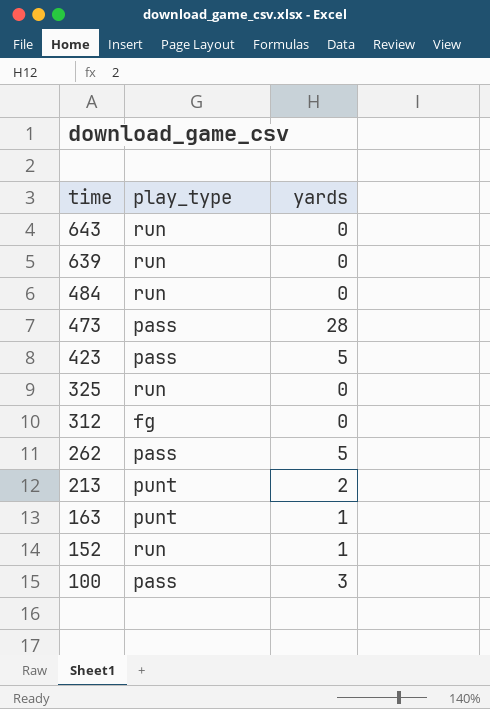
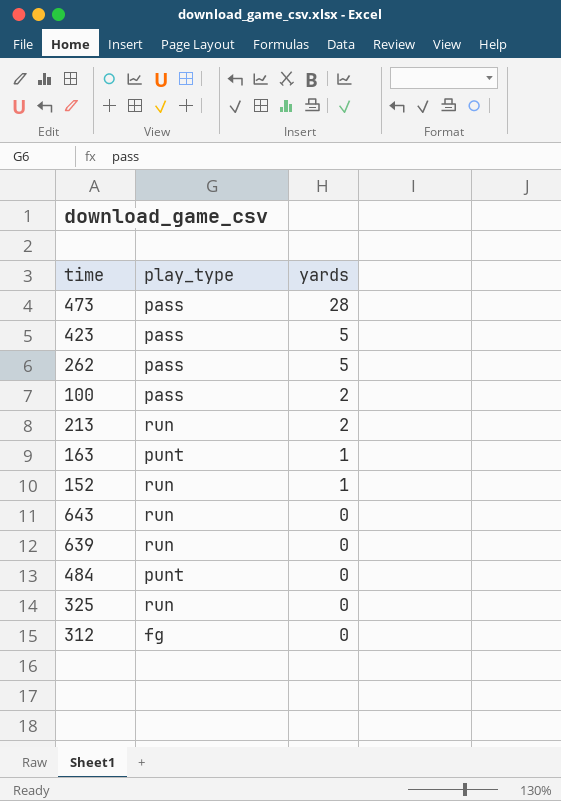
row order: time descending -> yards descending
100 | yards: 3 -> 2
213 | play_type: punt -> run
484 | play_type: run -> punt

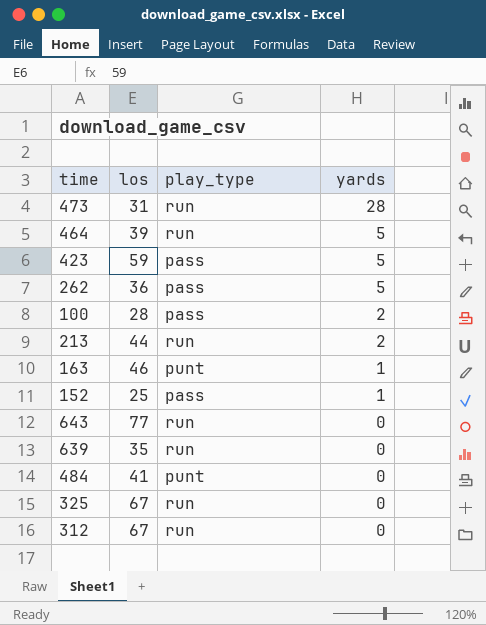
column los | position: none -> 2
473 | play_type: pass -> run
row 464: none -> 39 | run | 5
152 | play_type: run -> pass
312 | play_type: fg -> run

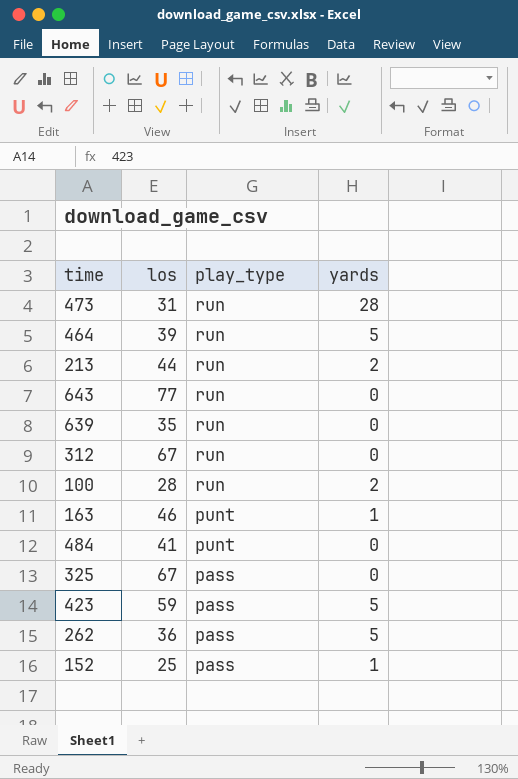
row order: yards descending -> play_type descending
100 | play_type: pass -> run
325 | play_type: run -> pass

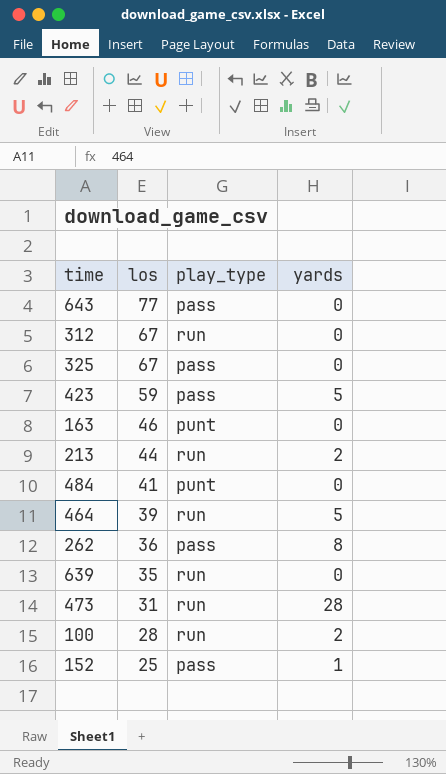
row order: play_type descending -> los descending
643 | play_type: run -> pass
163 | yards: 1 -> 0
262 | yards: 5 -> 8

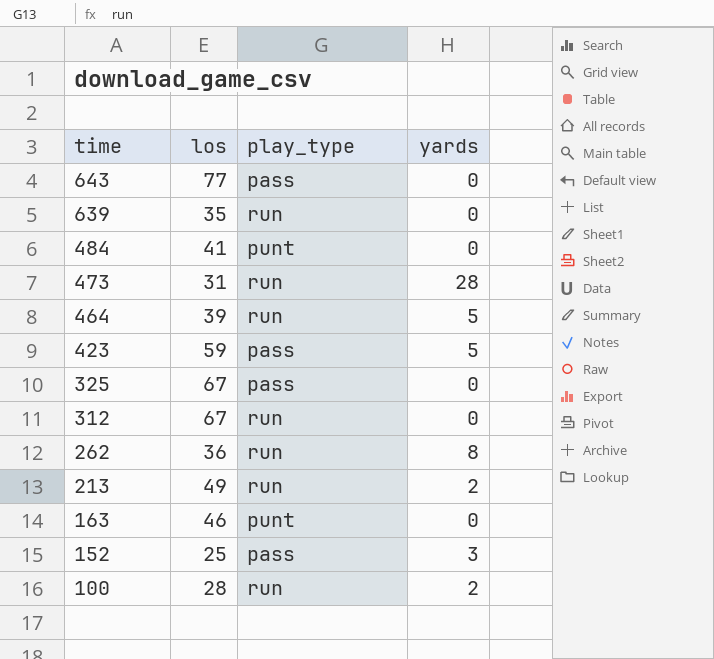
row order: los descending -> time descending
262 | play_type: pass -> run
213 | los: 44 -> 49
152 | yards: 1 -> 3

